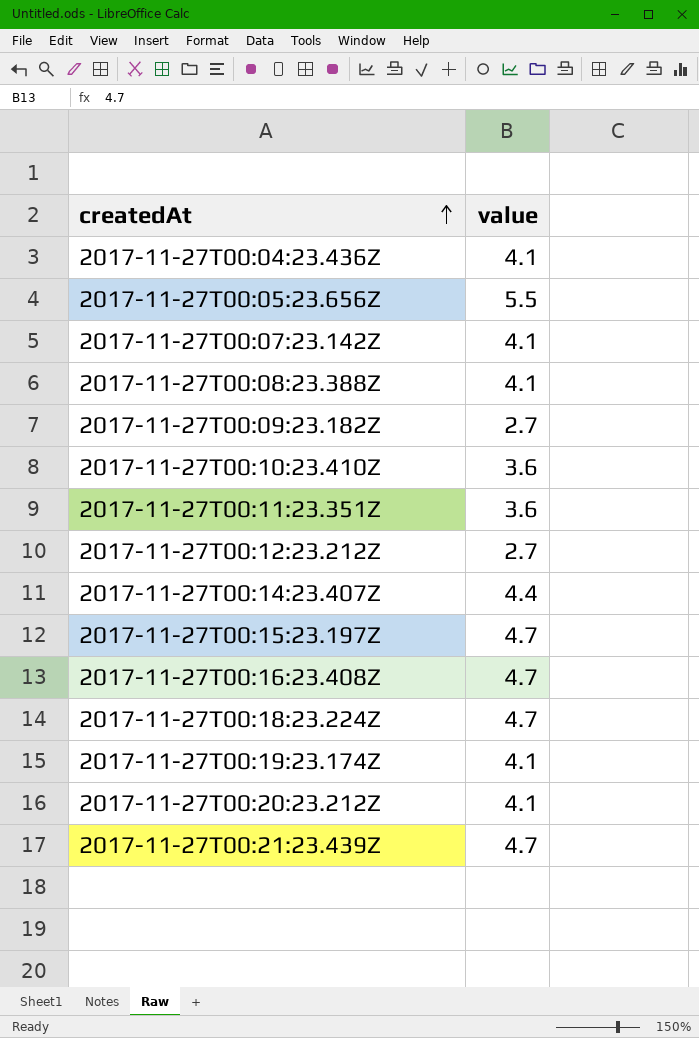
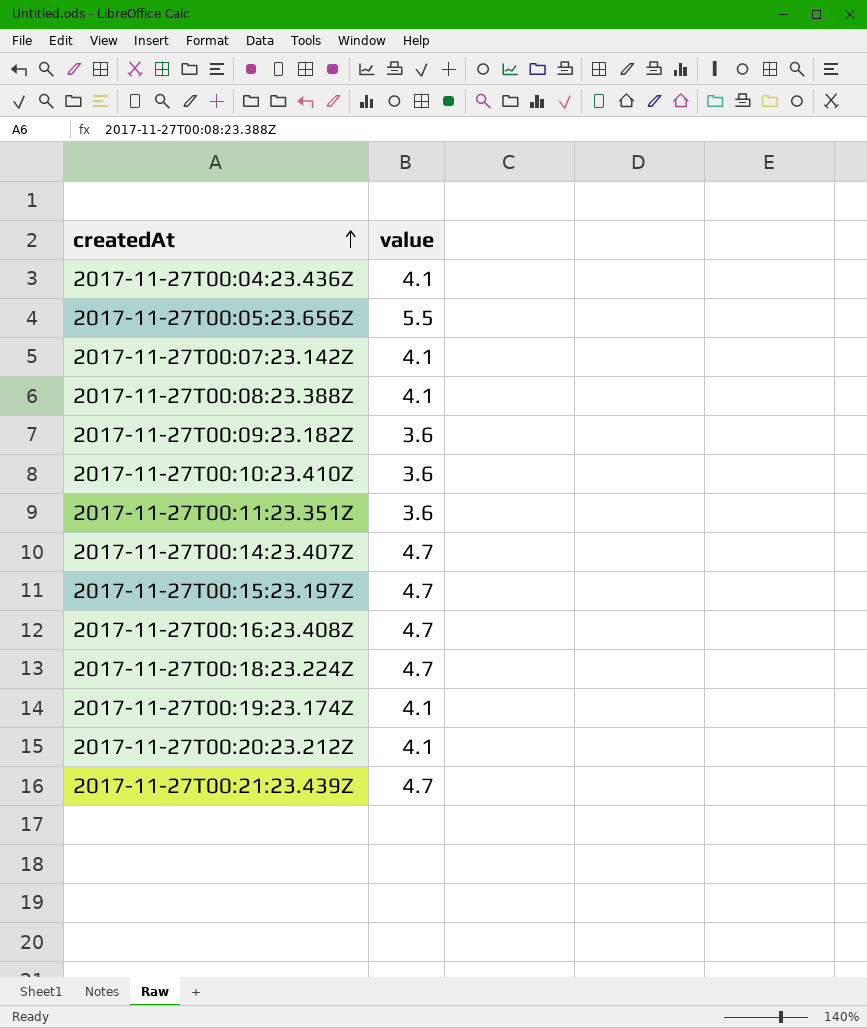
row 2017-11-27T00:12:23.212Z: 2.7 -> none
2017-11-27T00:09:23.182Z | value: 2.7 -> 3.6
2017-11-27T00:14:23.407Z | value: 4.4 -> 4.7

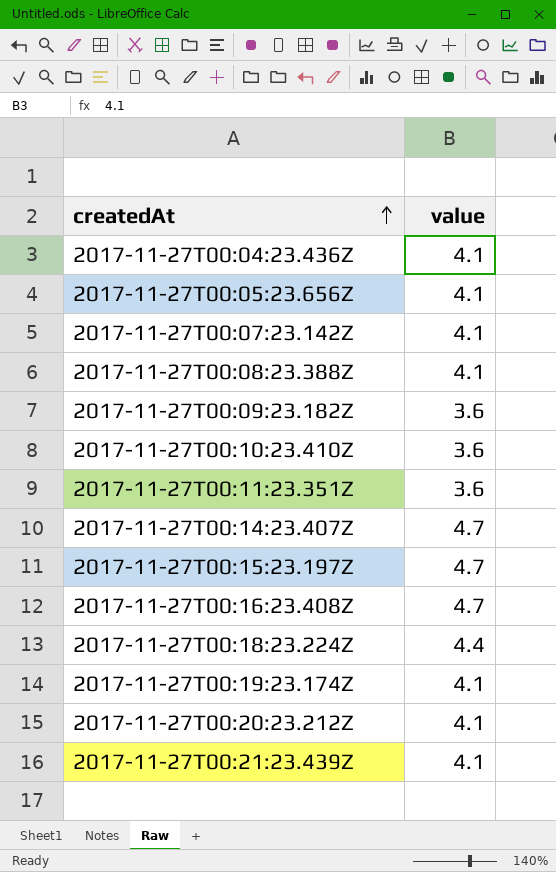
2017-11-27T00:05:23.656Z | value: 5.5 -> 4.1
2017-11-27T00:18:23.224Z | value: 4.7 -> 4.4
2017-11-27T00:21:23.439Z | value: 4.7 -> 4.1

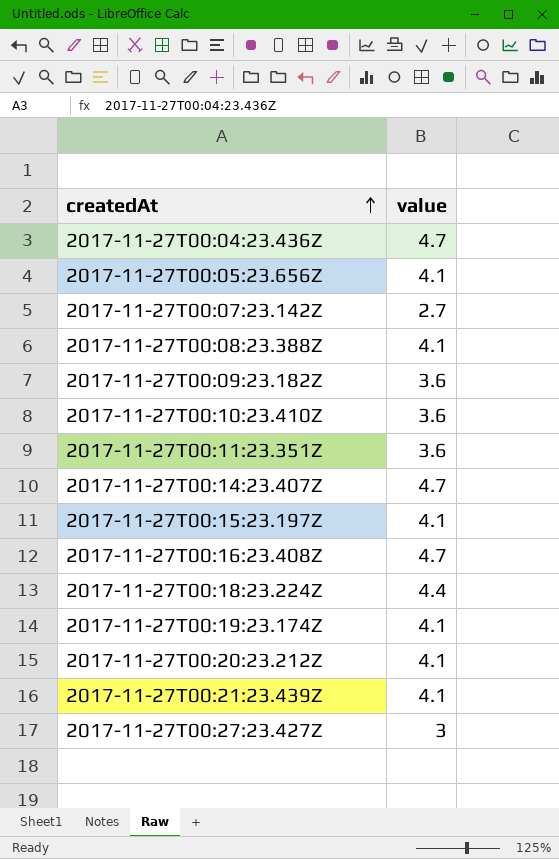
2017-11-27T00:04:23.436Z | value: 4.1 -> 4.7
2017-11-27T00:07:23.142Z | value: 4.1 -> 2.7
2017-11-27T00:15:23.197Z | value: 4.7 -> 4.1
row 2017-11-27T00:27:23.427Z: none -> 3

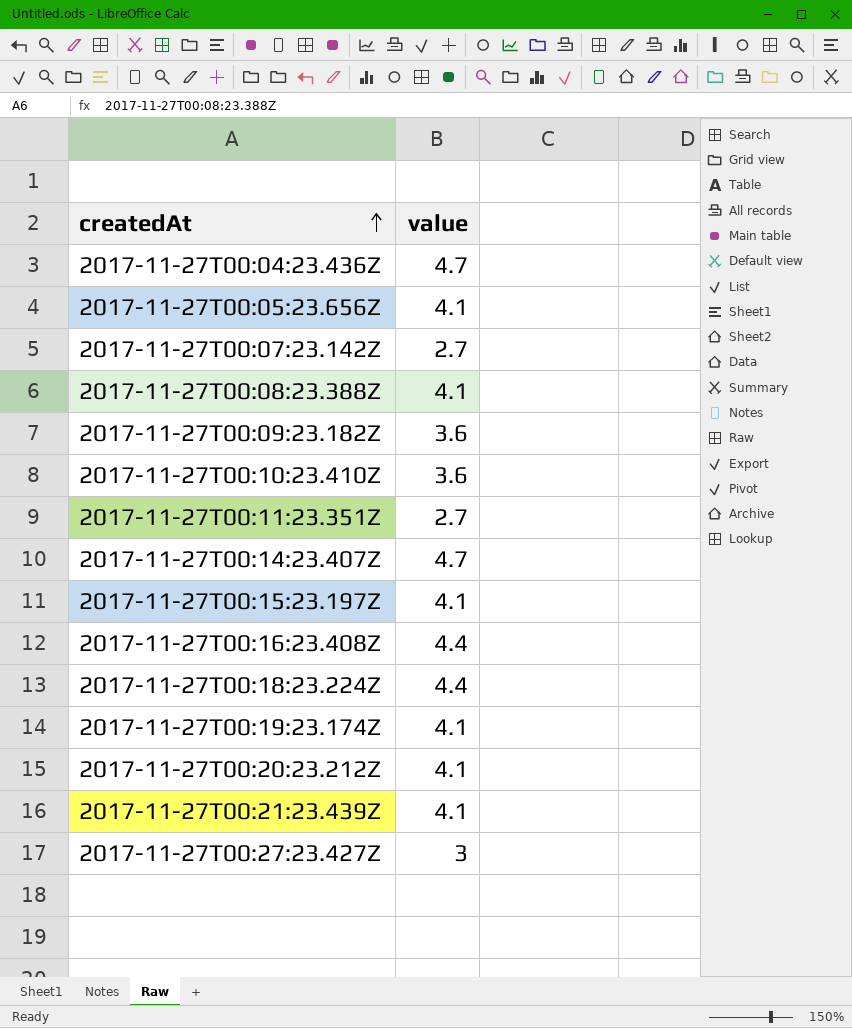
2017-11-27T00:11:23.351Z | value: 3.6 -> 2.7
2017-11-27T00:16:23.408Z | value: 4.7 -> 4.4

